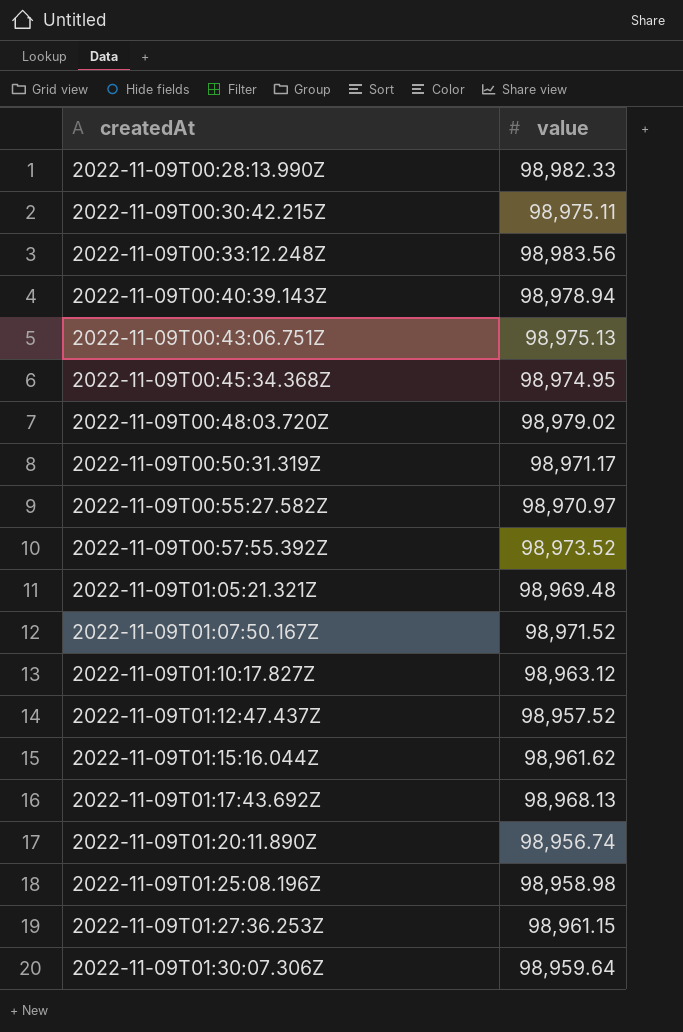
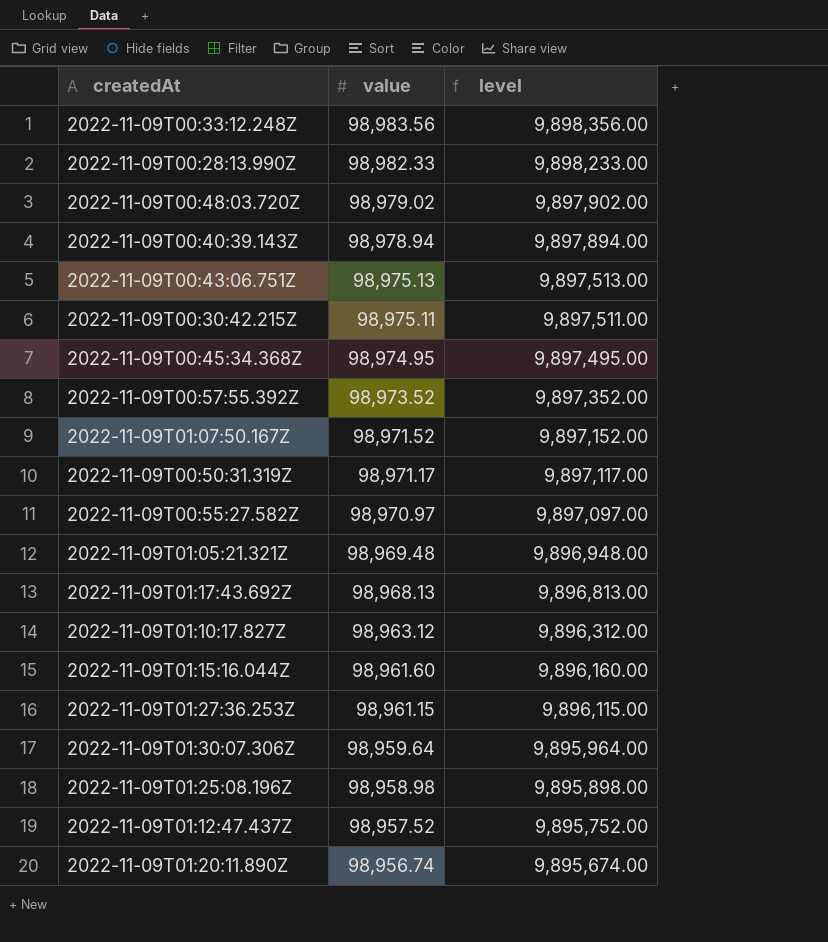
row order: createdAt ascending -> value descending
column level | formula: none -> [value] * 100
2022-11-09T01:15:16.044Z | value: 98,961.62 -> 98,961.60

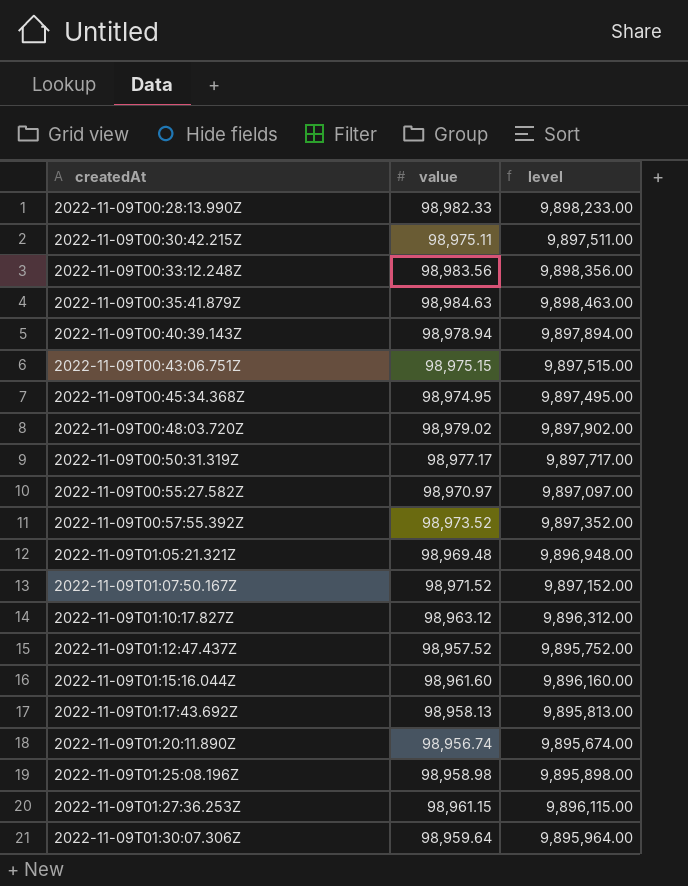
row order: value descending -> createdAt ascending
row 2022-11-09T00:35:41.879Z: none -> 98,984.63 | 9,898,463.00
2022-11-09T00:43:06.751Z | value: 98,975.13 -> 98,975.15
2022-11-09T00:43:06.751Z | level: 9,897,513.00 -> 9,897,515.00
2022-11-09T00:50:31.319Z | value: 98,971.17 -> 98,977.17
2022-11-09T00:50:31.319Z | level: 9,897,117.00 -> 9,897,717.00
2022-11-09T01:17:43.692Z | value: 98,968.13 -> 98,958.13
2022-11-09T01:17:43.692Z | level: 9,896,813.00 -> 9,895,813.00

